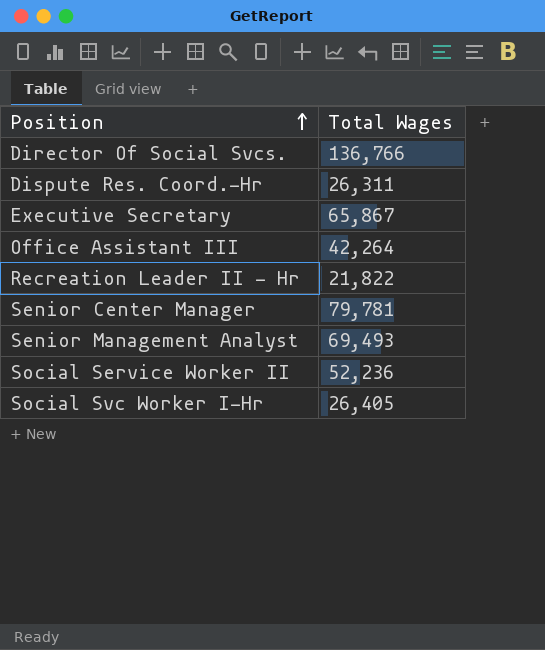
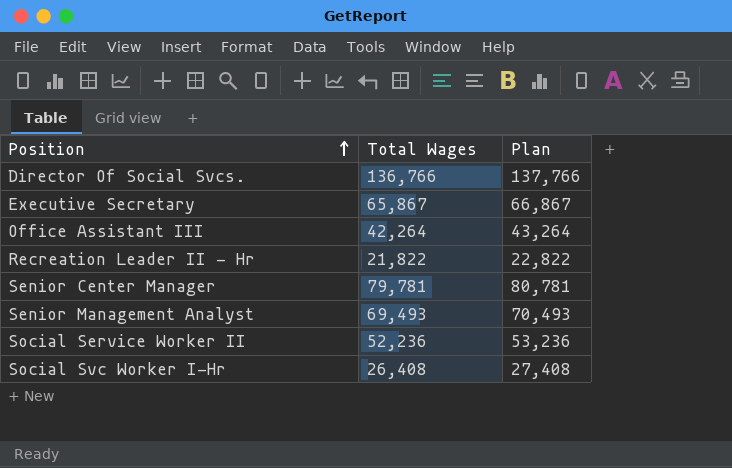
column Plan | formula: none -> [Total Wages] + 1000
row Dispute Res. Coord.-Hr: 26,311 -> none
Social Svc Worker I-Hr | Total Wages: 26,405 -> 26,408

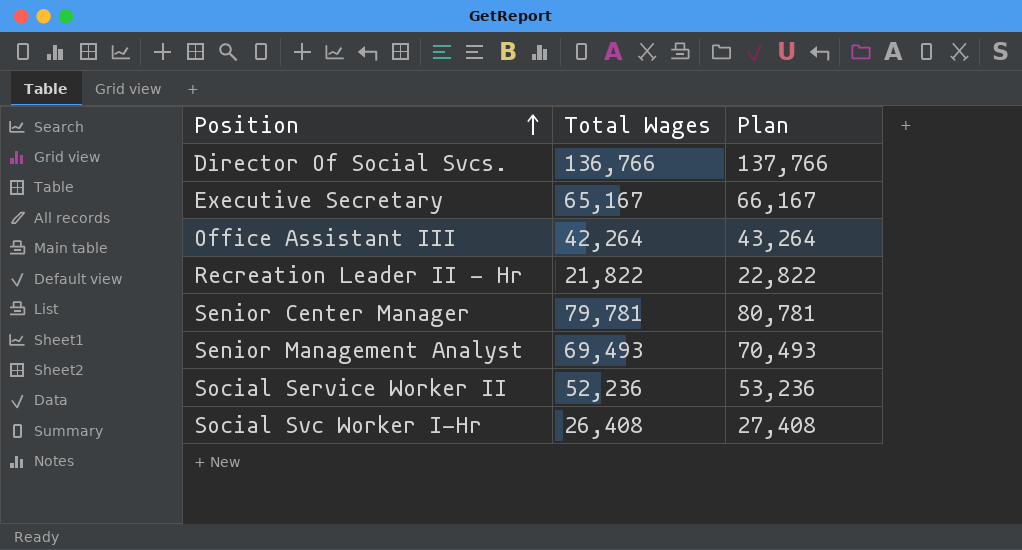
Executive Secretary | Total Wages: 65,867 -> 65,167
Executive Secretary | Plan: 66,867 -> 66,167

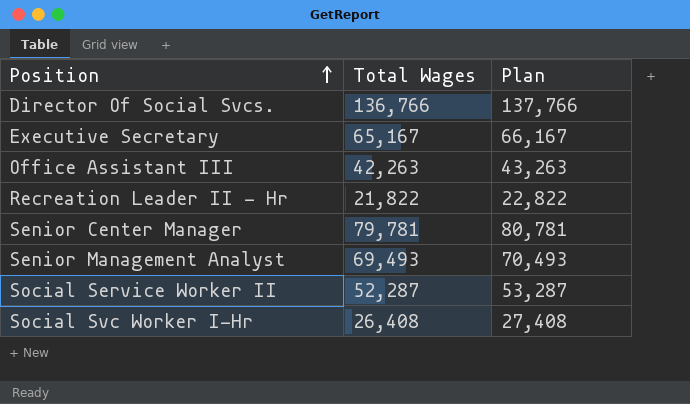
Office Assistant III | Total Wages: 42,264 -> 42,263
Office Assistant III | Plan: 43,264 -> 43,263
Social Service Worker II | Total Wages: 52,236 -> 52,287
Social Service Worker II | Plan: 53,236 -> 53,287

